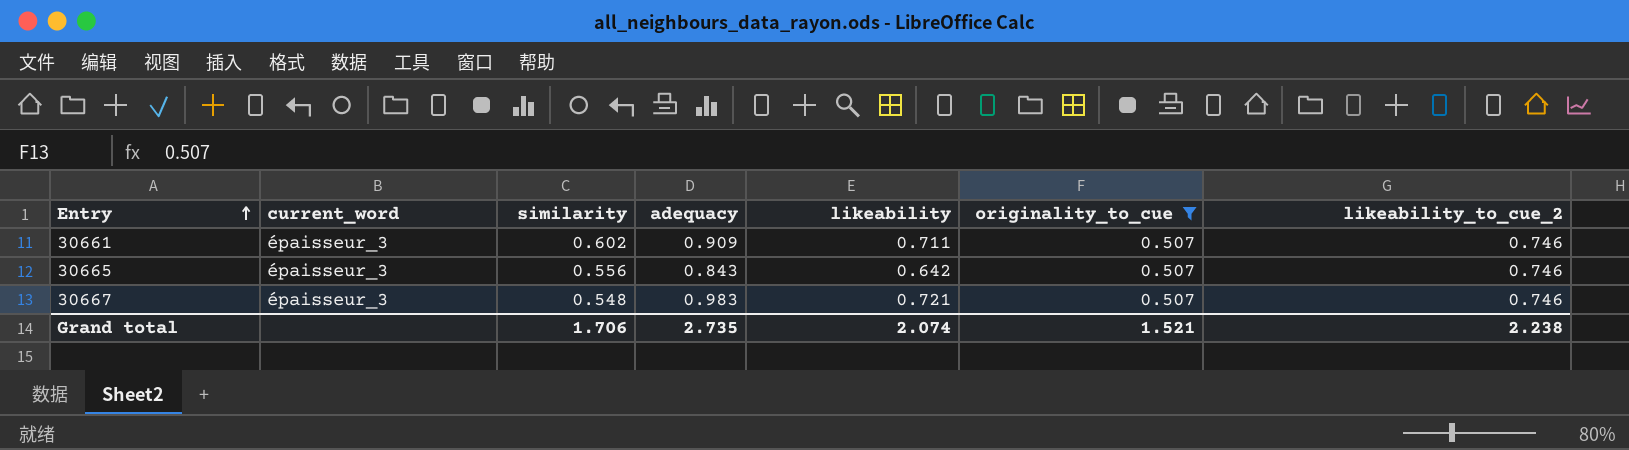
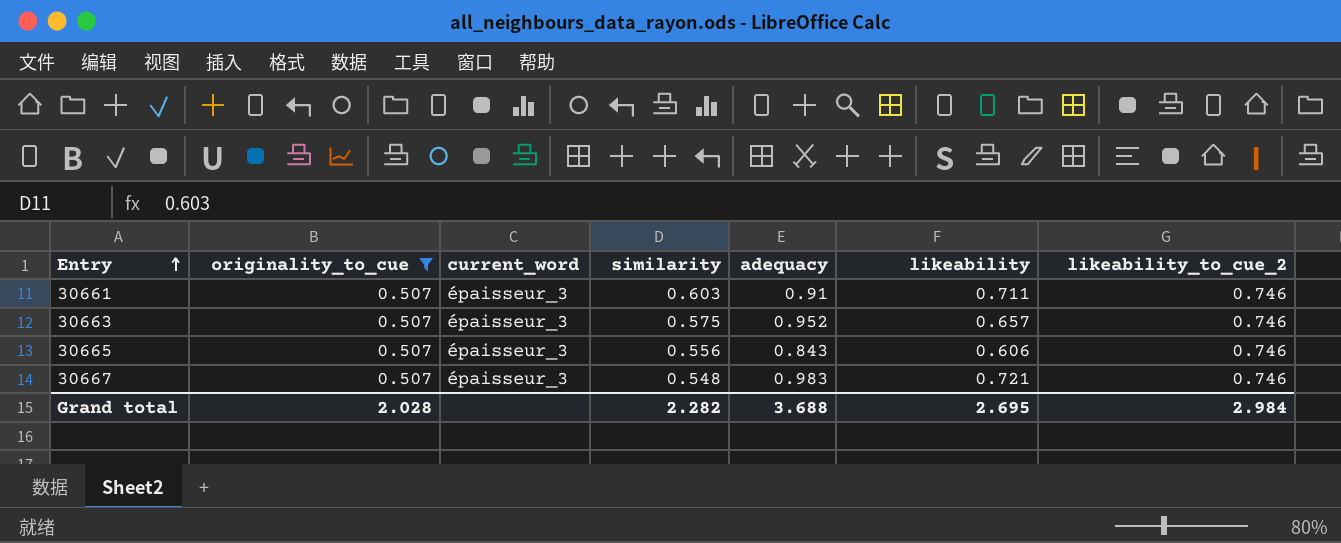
column originality_to_cue | position: 6 -> 2
30661 | similarity: 0.602 -> 0.603
30661 | adequacy: 0.909 -> 0.91
row 30663: none -> 0.507 | épaisseur_3 | 0.575 | 0.952 | 0.657 | 0.746
30665 | likeability: 0.642 -> 0.606
Grand total | originality_to_cue: 1.521 -> 2.028
Grand total | similarity: 1.706 -> 2.282
Grand total | adequacy: 2.735 -> 3.688
Grand total | likeability: 2.074 -> 2.695
Grand total | likeability_to_cue_2: 2.238 -> 2.984

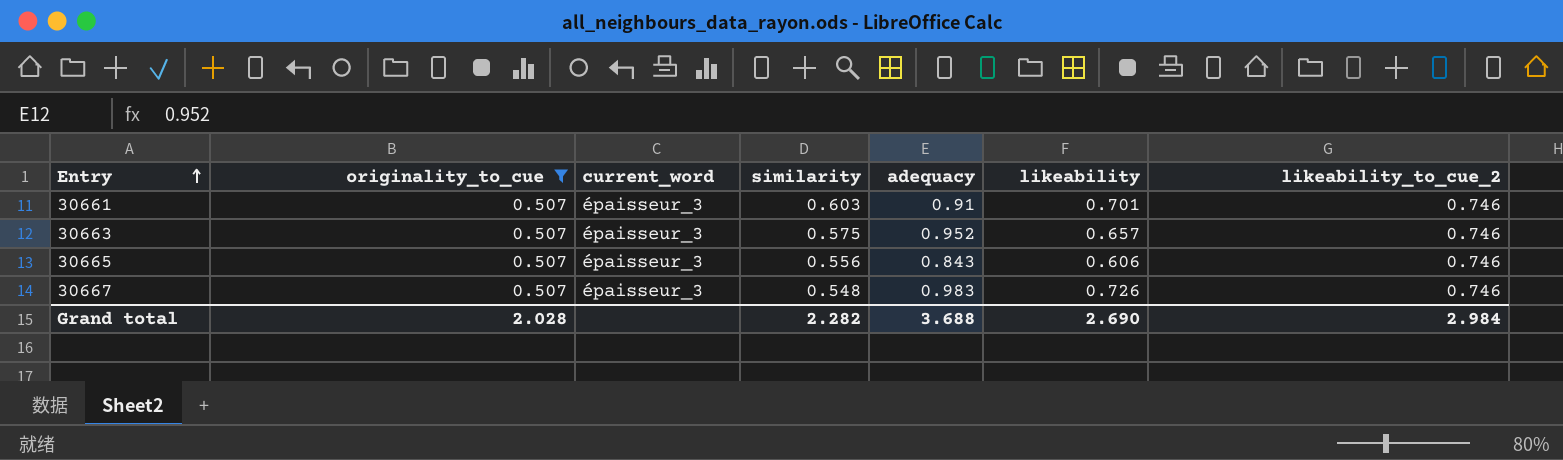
30661 | likeability: 0.711 -> 0.701
30667 | likeability: 0.721 -> 0.726
Grand total | likeability: 2.695 -> 2.690

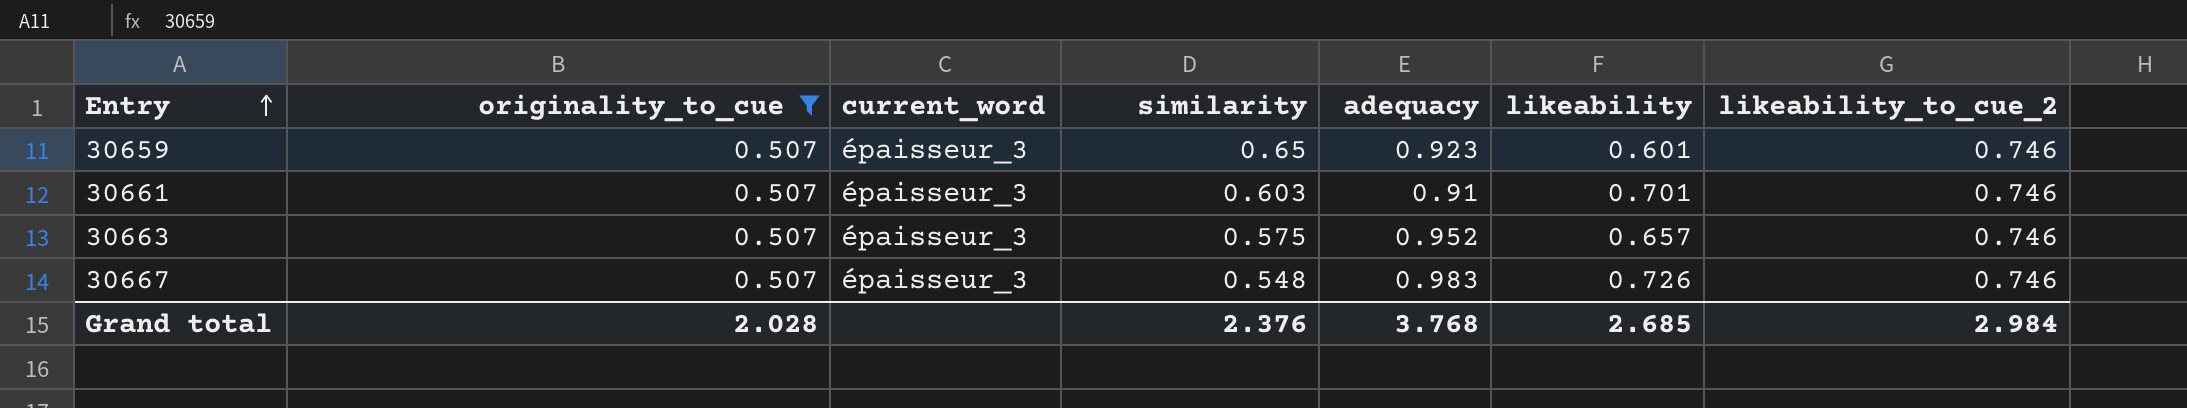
row 30665: 0.507 | épaisseur_3 | 0.556 | 0.843 | 0.606 | 0.746 -> none
row 30659: none -> 0.507 | épaisseur_3 | 0.65 | 0.923 | 0.601 | 0.746
Grand total | similarity: 2.282 -> 2.376
Grand total | adequacy: 3.688 -> 3.768
Grand total | likeability: 2.690 -> 2.685

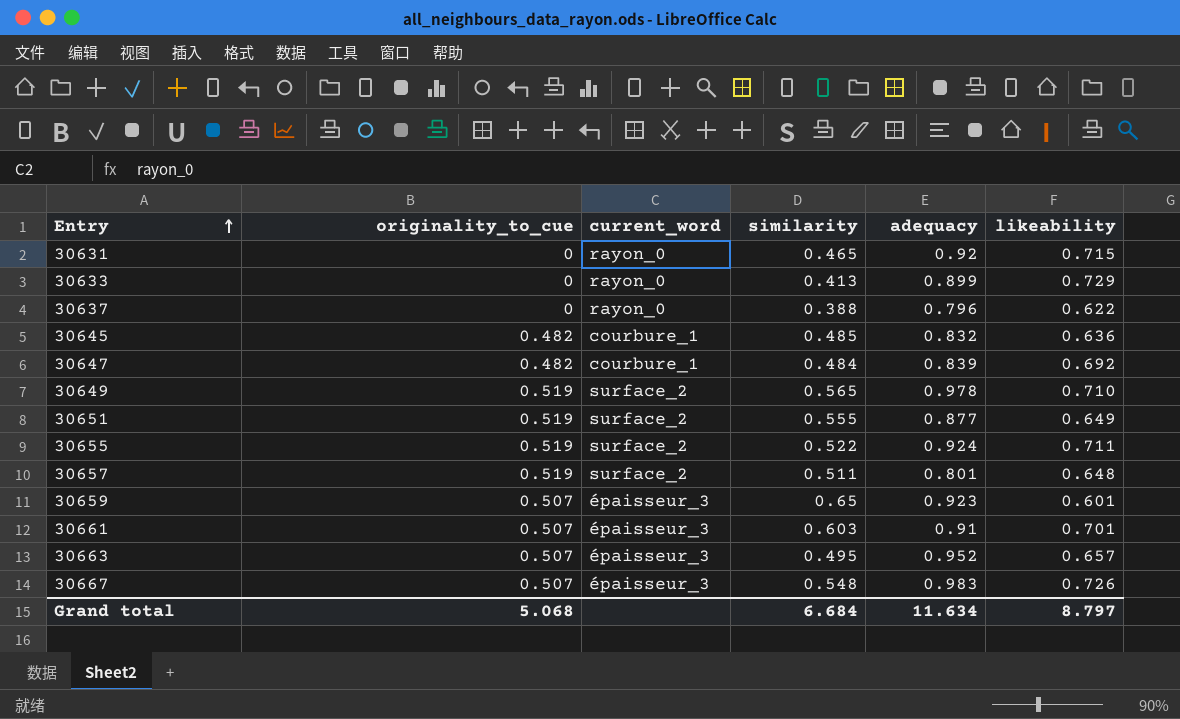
filter: originality_to_cue = 0.507 -> none
column likeability_to_cue_2 | position: 7 -> none
30663 | similarity: 0.575 -> 0.495
Grand total | originality_to_cue: 2.028 -> 5.068
Grand total | similarity: 2.376 -> 6.684
Grand total | adequacy: 3.768 -> 11.634
Grand total | likeability: 2.685 -> 8.797

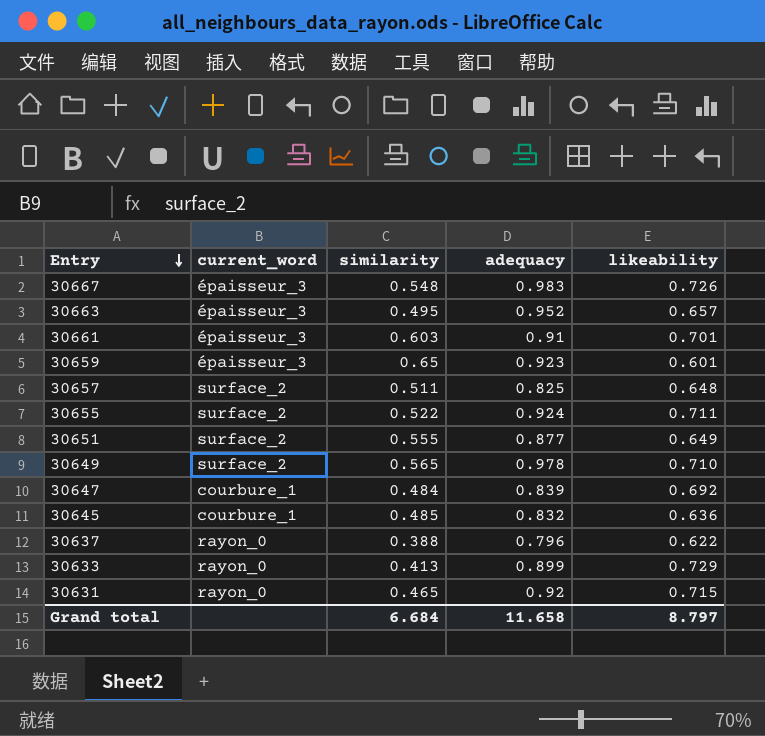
row order: Entry ascending -> Entry descending
column originality_to_cue | position: 2 -> none
30657 | adequacy: 0.801 -> 0.825
Grand total | adequacy: 11.634 -> 11.658

